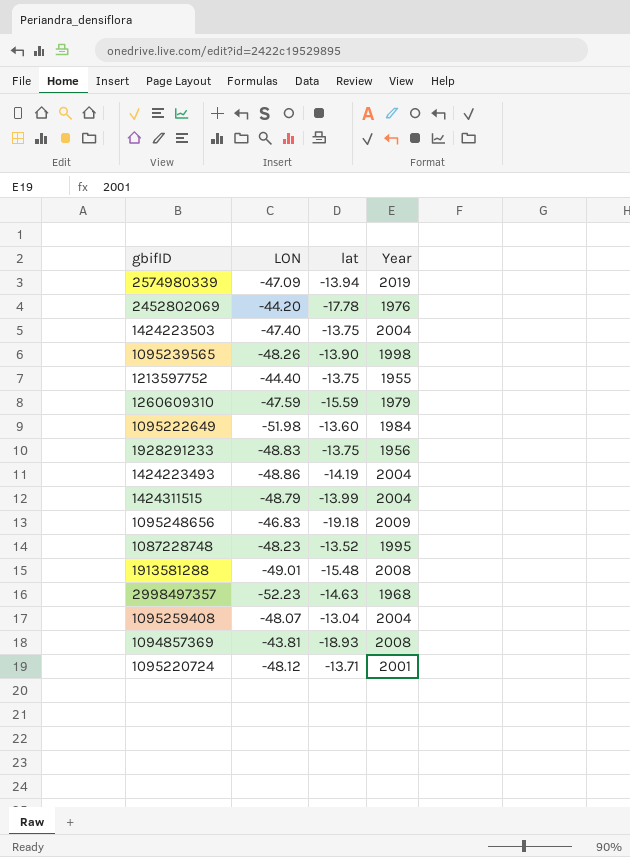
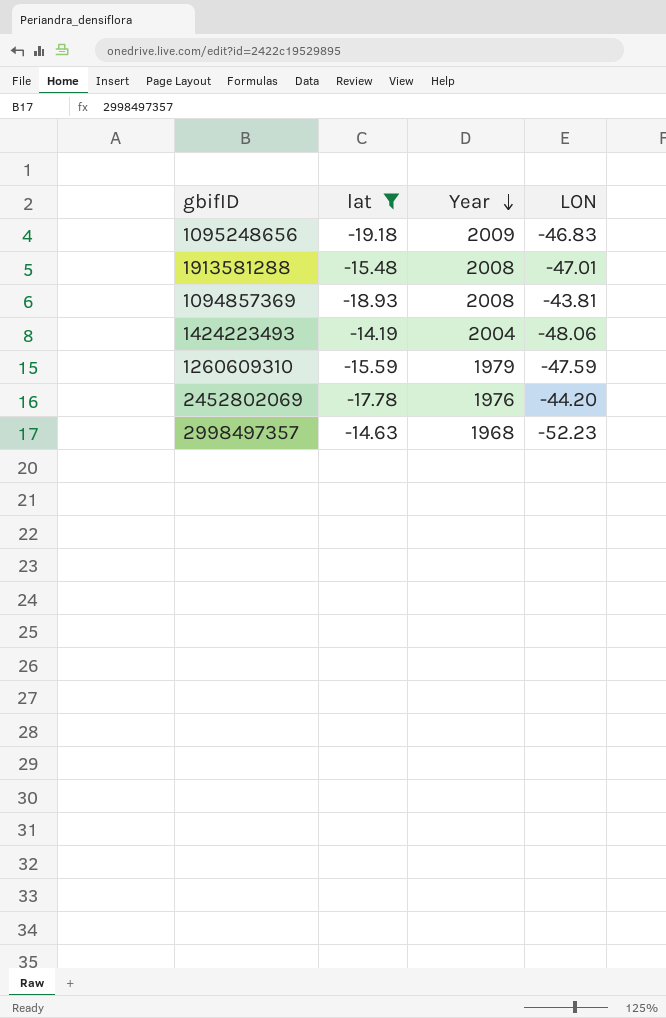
filter: none -> lat <= -14.19
row order: none -> Year descending
column LON | position: 2 -> 4
1913581288 | LON: -49.01 -> -47.01
1424223493 | LON: -48.86 -> -48.06

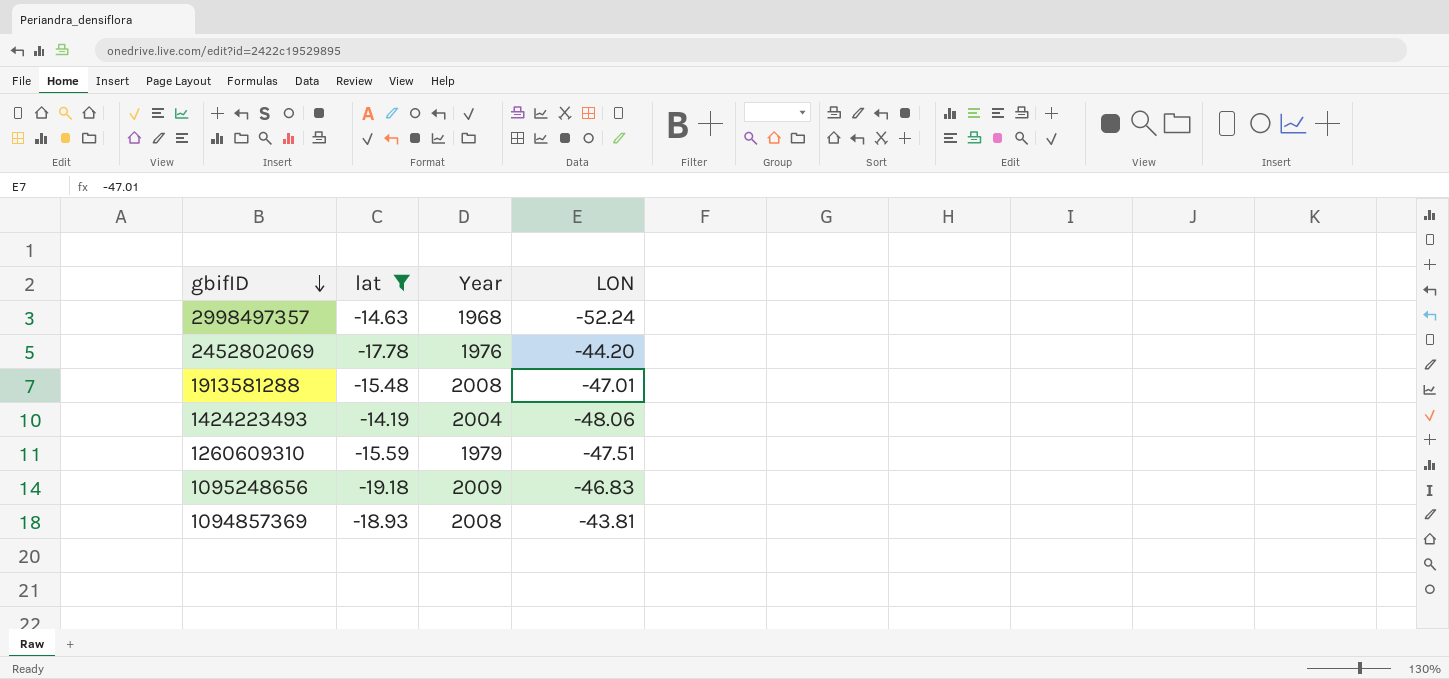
row order: Year descending -> gbifID descending
2998497357 | LON: -52.23 -> -52.24
1260609310 | LON: -47.59 -> -47.51

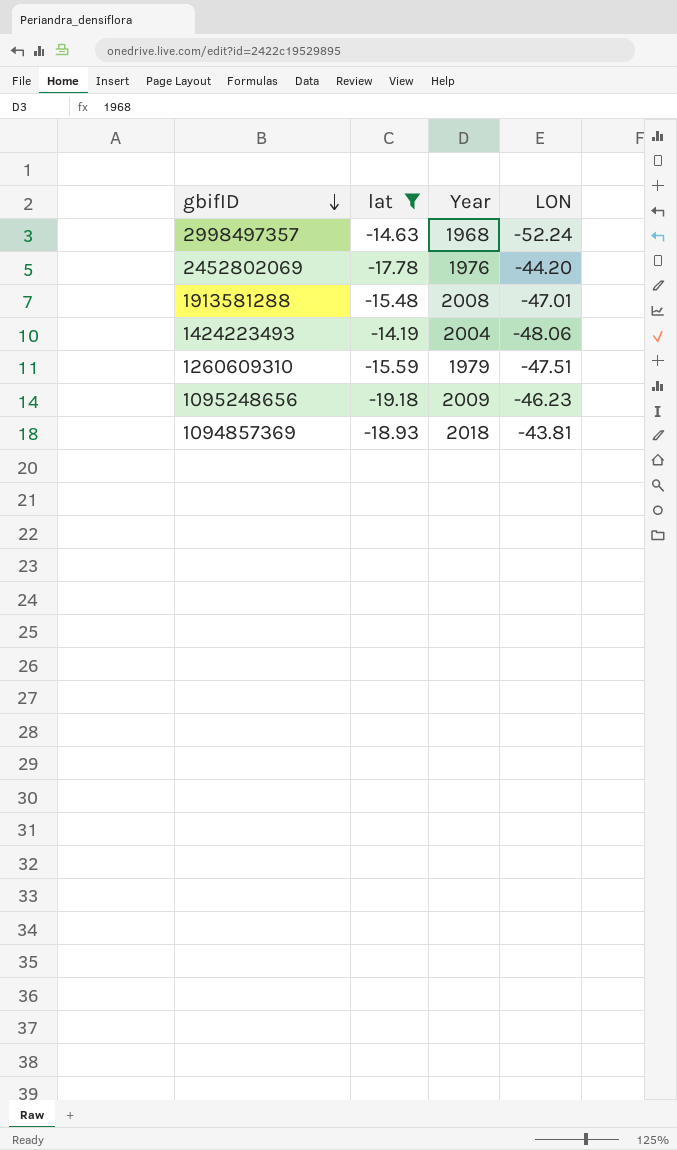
1095248656 | LON: -46.83 -> -46.23
1094857369 | Year: 2008 -> 2018

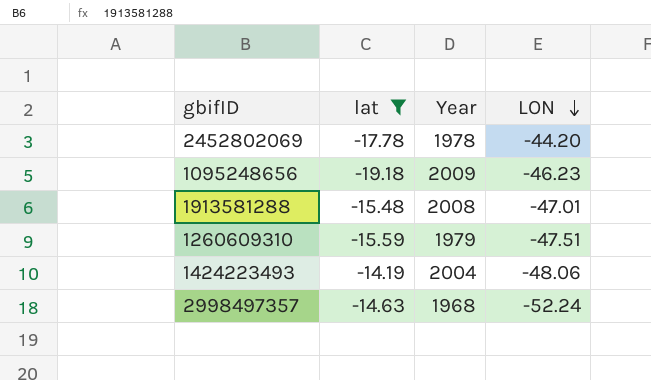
row order: gbifID descending -> LON descending
row 1094857369: -18.93 | 2018 | -43.81 -> none
2452802069 | Year: 1976 -> 1978

